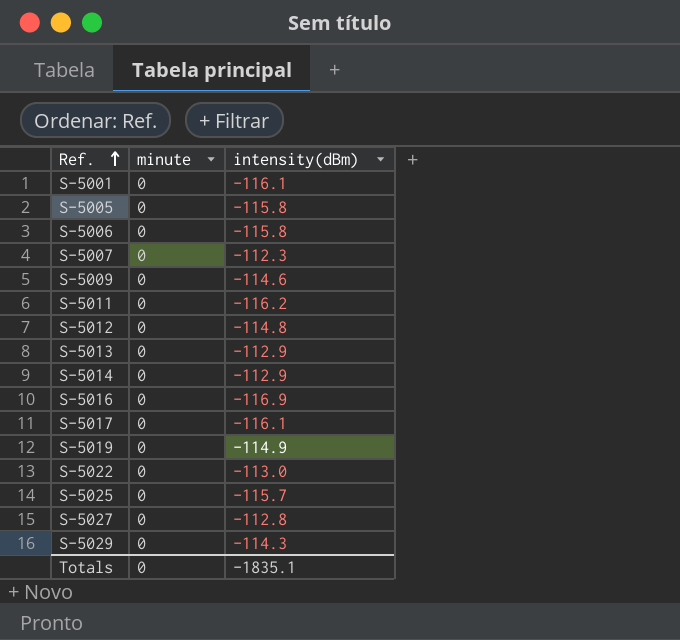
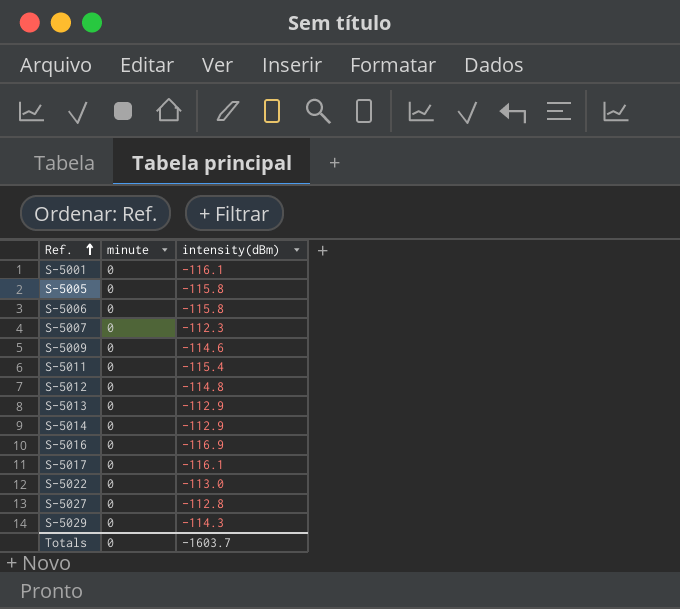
row S-5019: 0 | -114.9 -> none
row S-5025: 0 | -115.7 -> none
S-5011 | intensity(dBm): -116.2 -> -115.4
Totals | intensity(dBm): -1835.1 -> -1603.7

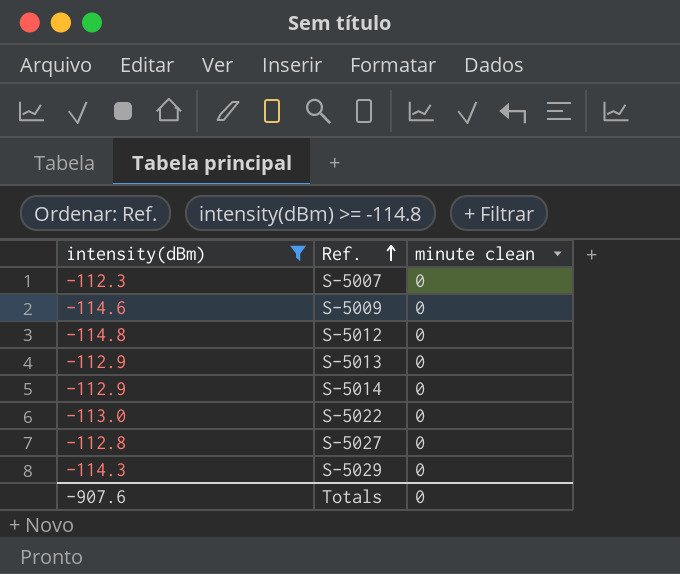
filter: none -> intensity(dBm) >= -114.8
column intensity(dBm) | position: 3 -> 1
column name: minute -> minute clean
Totals | intensity(dBm): -1603.7 -> -907.6

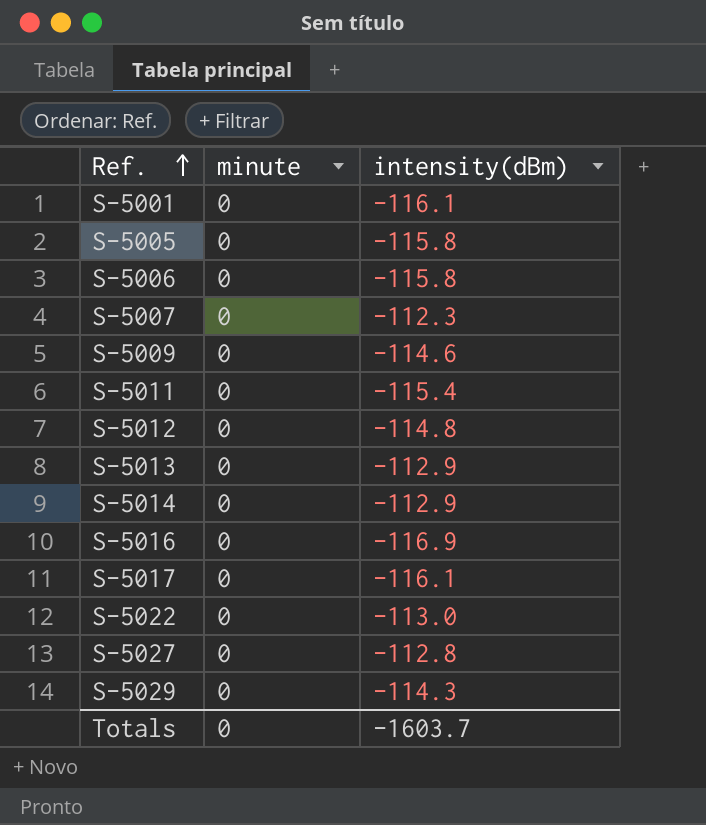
filter: intensity(dBm) >= -114.8 -> none
column name: minute clean -> minute
column intensity(dBm) | position: 1 -> 3
Totals | intensity(dBm): -907.6 -> -1603.7

